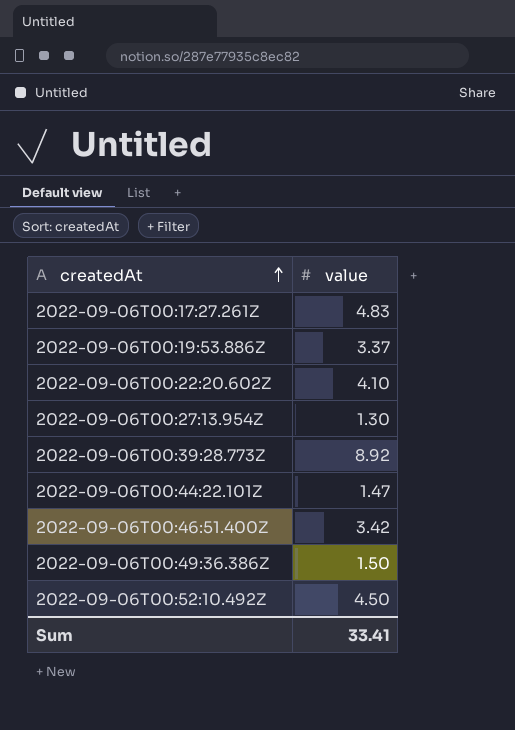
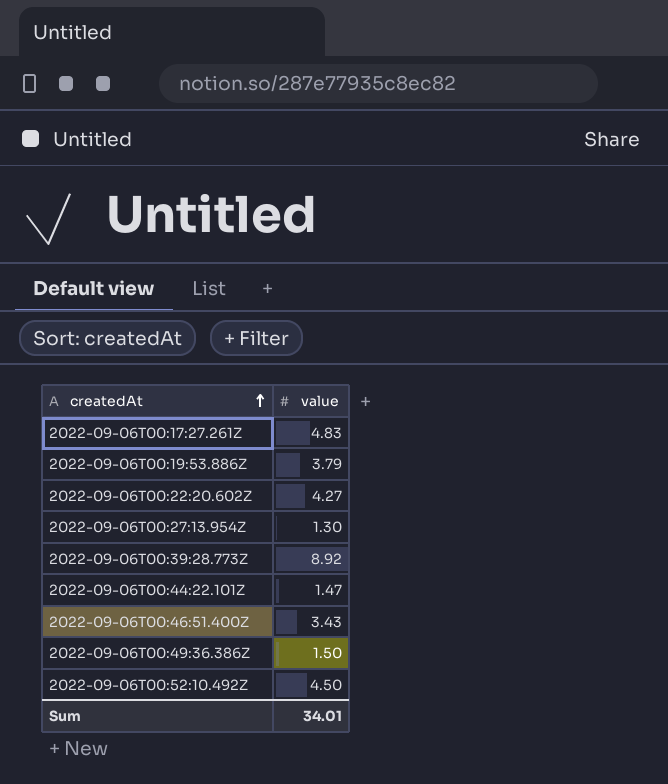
2022-09-06T00:19:53.886Z | value: 3.37 -> 3.79
2022-09-06T00:22:20.602Z | value: 4.10 -> 4.27
2022-09-06T00:46:51.400Z | value: 3.42 -> 3.43
Sum | value: 33.41 -> 34.01

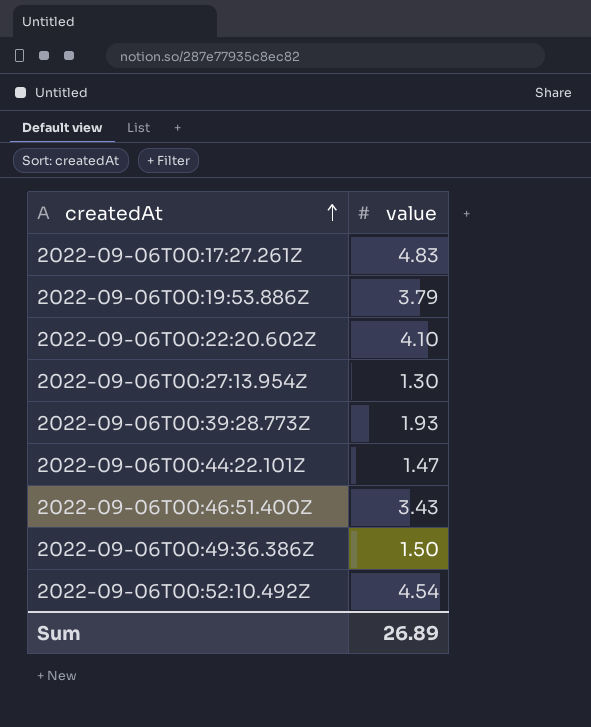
2022-09-06T00:22:20.602Z | value: 4.27 -> 4.10
2022-09-06T00:39:28.773Z | value: 8.92 -> 1.93
2022-09-06T00:52:10.492Z | value: 4.50 -> 4.54
Sum | value: 34.01 -> 26.89

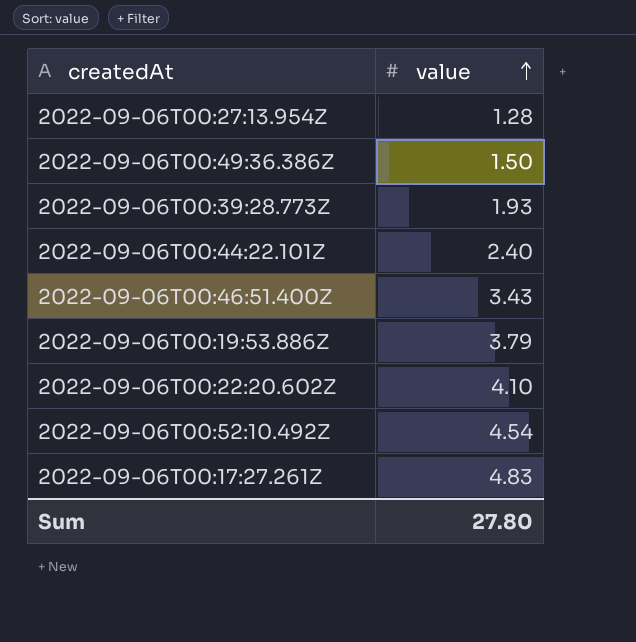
row order: createdAt ascending -> value ascending
2022-09-06T00:27:13.954Z | value: 1.30 -> 1.28
2022-09-06T00:44:22.101Z | value: 1.47 -> 2.40
Sum | value: 26.89 -> 27.80

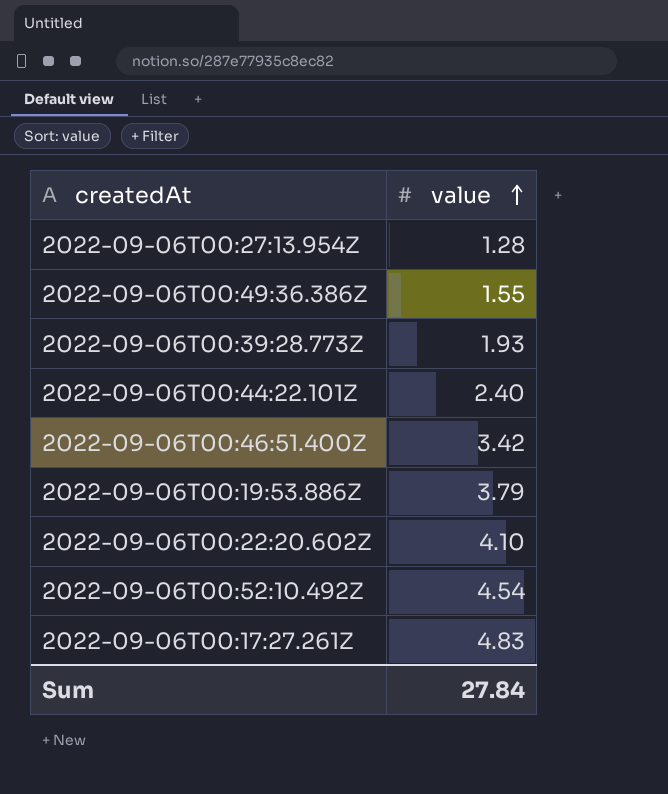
2022-09-06T00:49:36.386Z | value: 1.50 -> 1.55
2022-09-06T00:46:51.400Z | value: 3.43 -> 3.42
Sum | value: 27.80 -> 27.84

